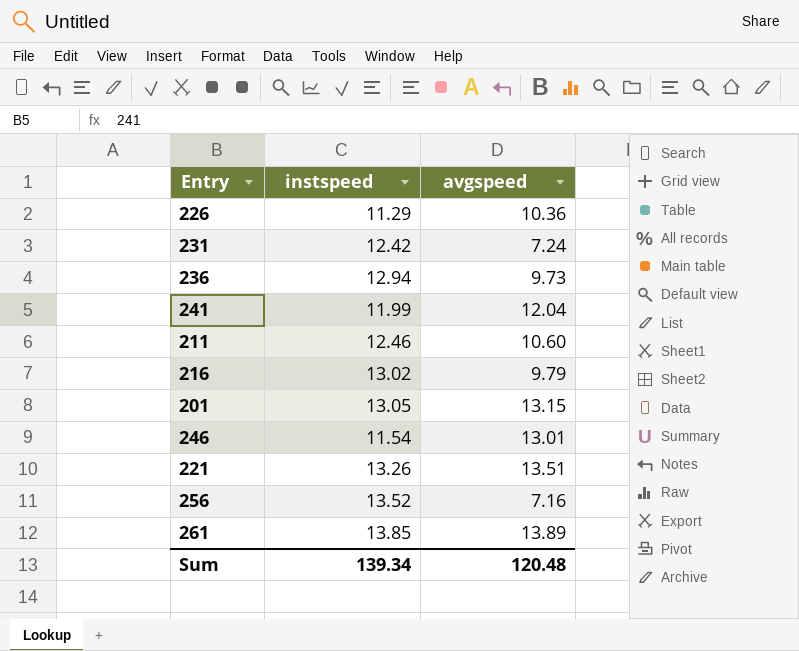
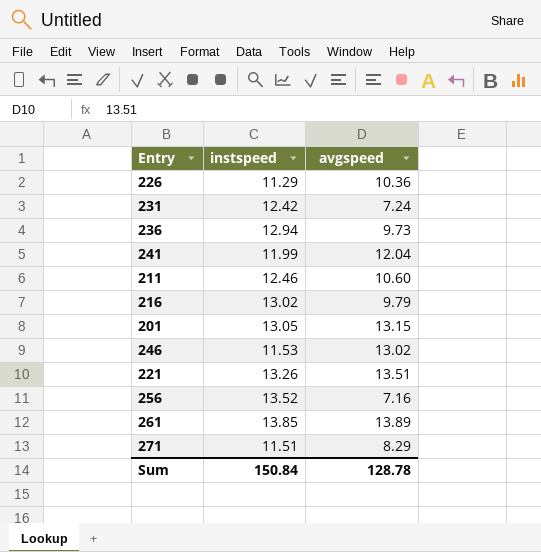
246 | instspeed: 11.54 -> 11.53
246 | avgspeed: 13.01 -> 13.02
row 271: none -> 11.51 | 8.29
Sum | instspeed: 139.34 -> 150.84
Sum | avgspeed: 120.48 -> 128.78

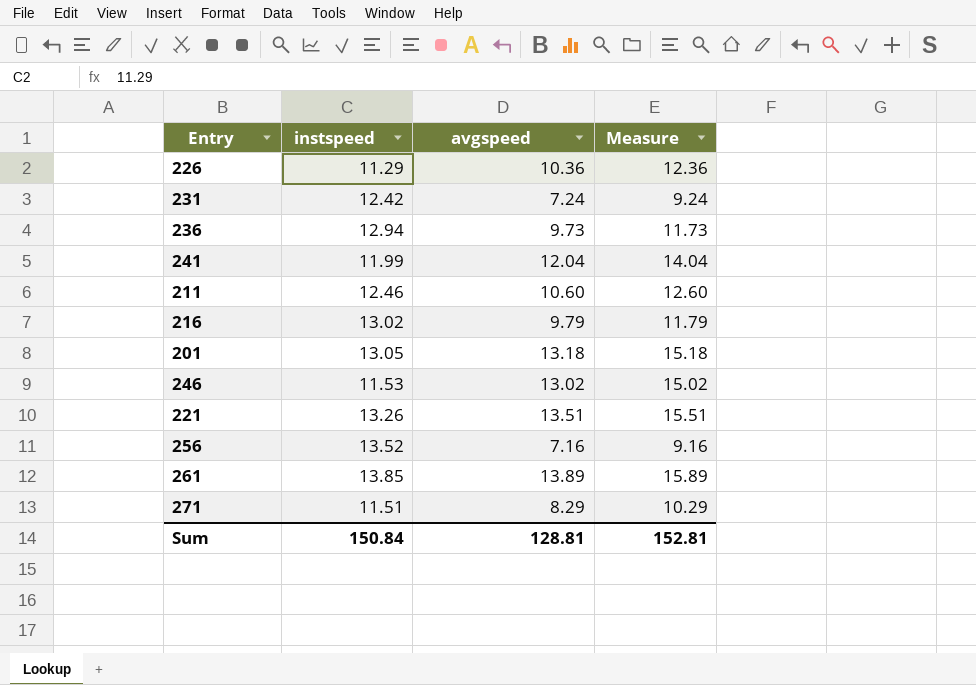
column Measure | formula: none -> [avgspeed] + 2
201 | avgspeed: 13.15 -> 13.18
Sum | avgspeed: 128.78 -> 128.81

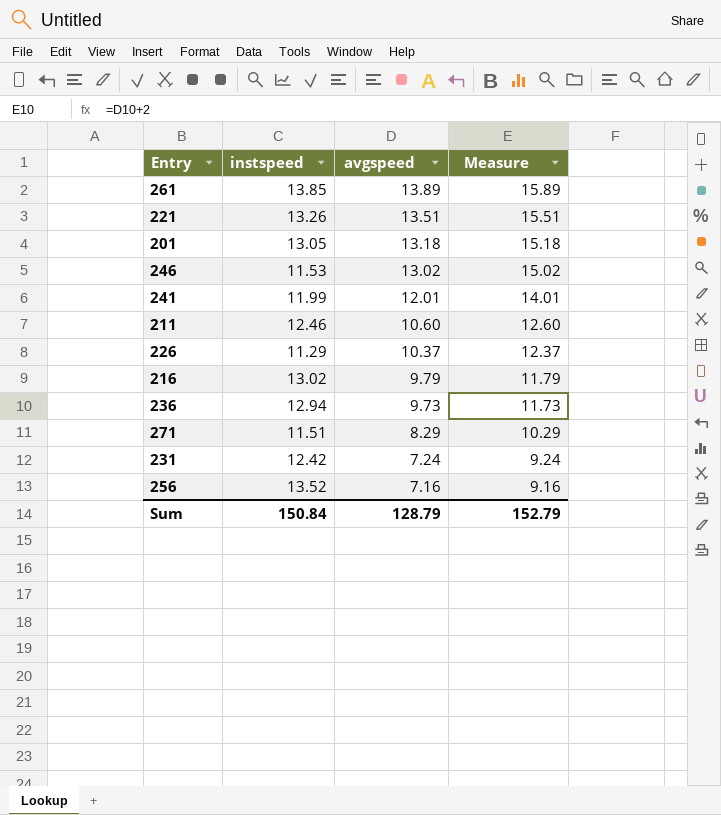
row order: none -> avgspeed descending
241 | avgspeed: 12.04 -> 12.01
241 | Measure: 14.04 -> 14.01
226 | avgspeed: 10.36 -> 10.37
226 | Measure: 12.36 -> 12.37
Sum | avgspeed: 128.81 -> 128.79
Sum | Measure: 152.81 -> 152.79

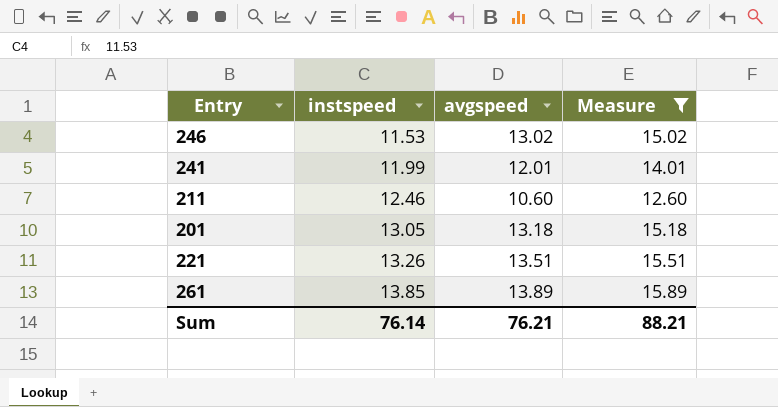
filter: none -> Measure >= 12.60
row order: avgspeed descending -> instspeed ascending
Sum | instspeed: 150.84 -> 76.14
Sum | avgspeed: 128.79 -> 76.21
Sum | Measure: 152.79 -> 88.21

